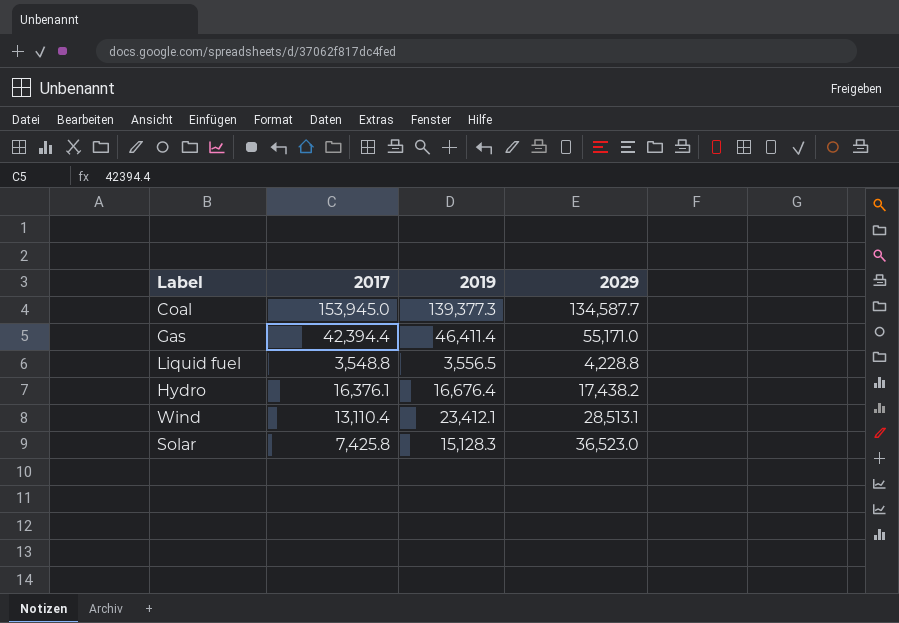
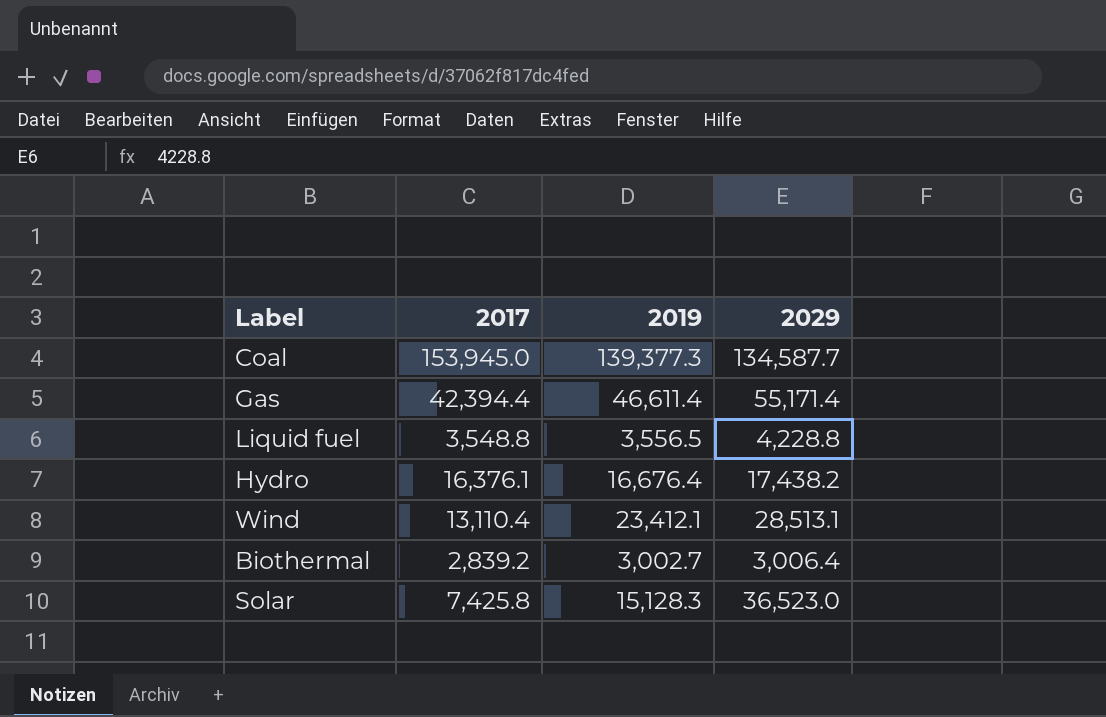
Gas | 2019: 46,411.4 -> 46,611.4
Gas | 2029: 55,171.0 -> 55,171.4
row Biothermal: none -> 2,839.2 | 3,002.7 | 3,006.4

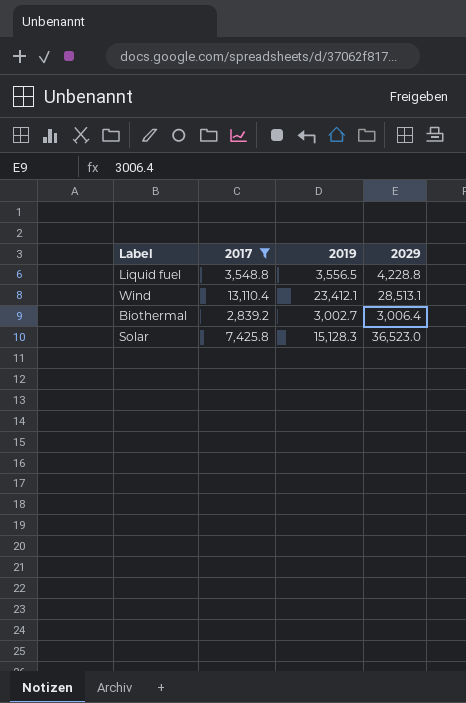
filter: none -> 2017 <= 13,110.4

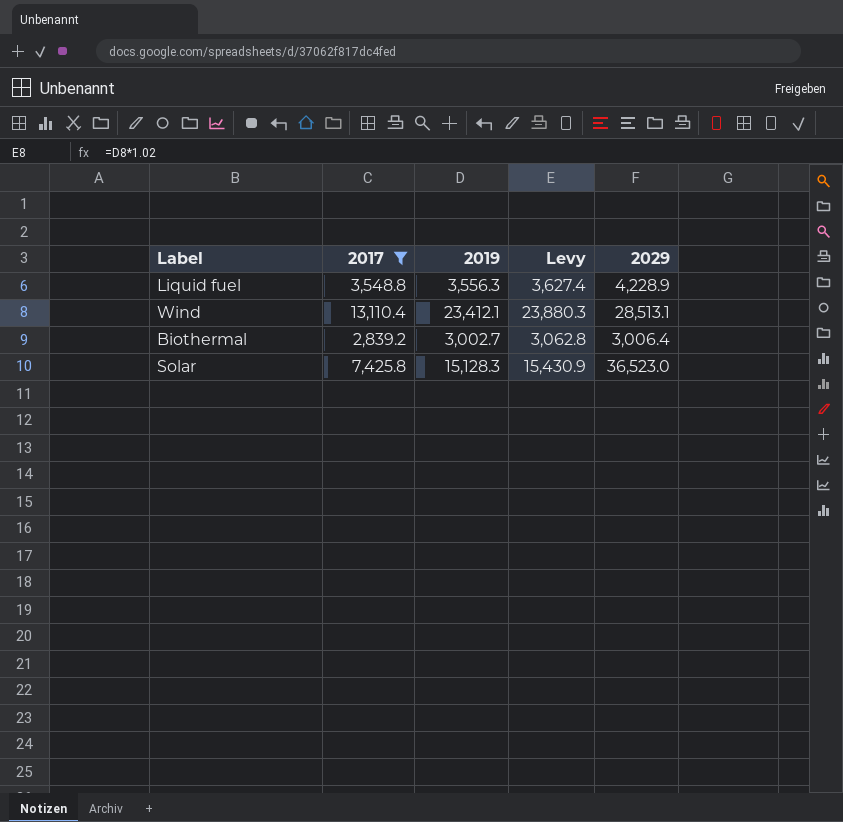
column Levy | formula: none -> [2019] * 1.02
Liquid fuel | 2019: 3,556.5 -> 3,556.3
Liquid fuel | 2029: 4,228.8 -> 4,228.9

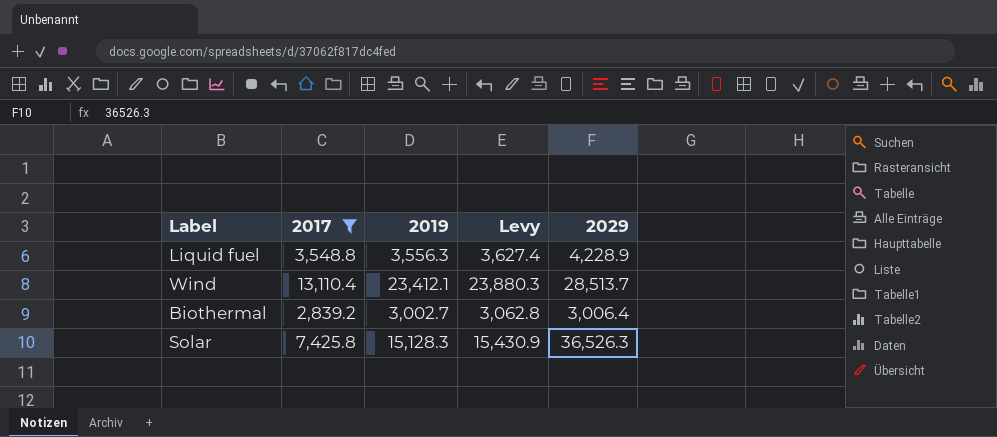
Wind | 2029: 28,513.1 -> 28,513.7
Solar | 2029: 36,523.0 -> 36,526.3

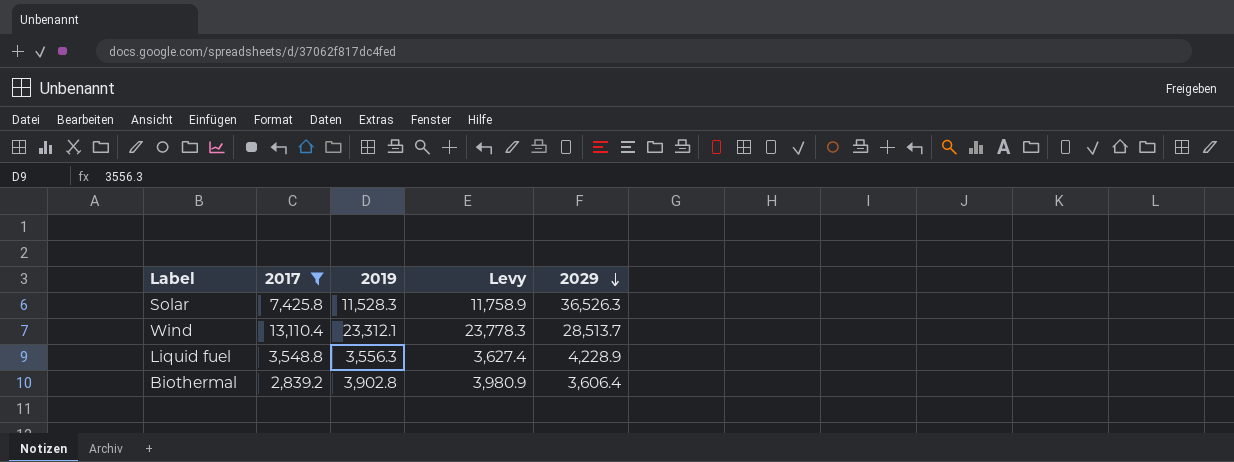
row order: none -> 2029 descending
Solar | 2019: 15,128.3 -> 11,528.3
Solar | Levy: 15,430.9 -> 11,758.9
Wind | 2019: 23,412.1 -> 23,312.1
Wind | Levy: 23,880.3 -> 23,778.3
Biothermal | 2019: 3,002.7 -> 3,902.8
Biothermal | Levy: 3,062.8 -> 3,980.9
Biothermal | 2029: 3,006.4 -> 3,606.4

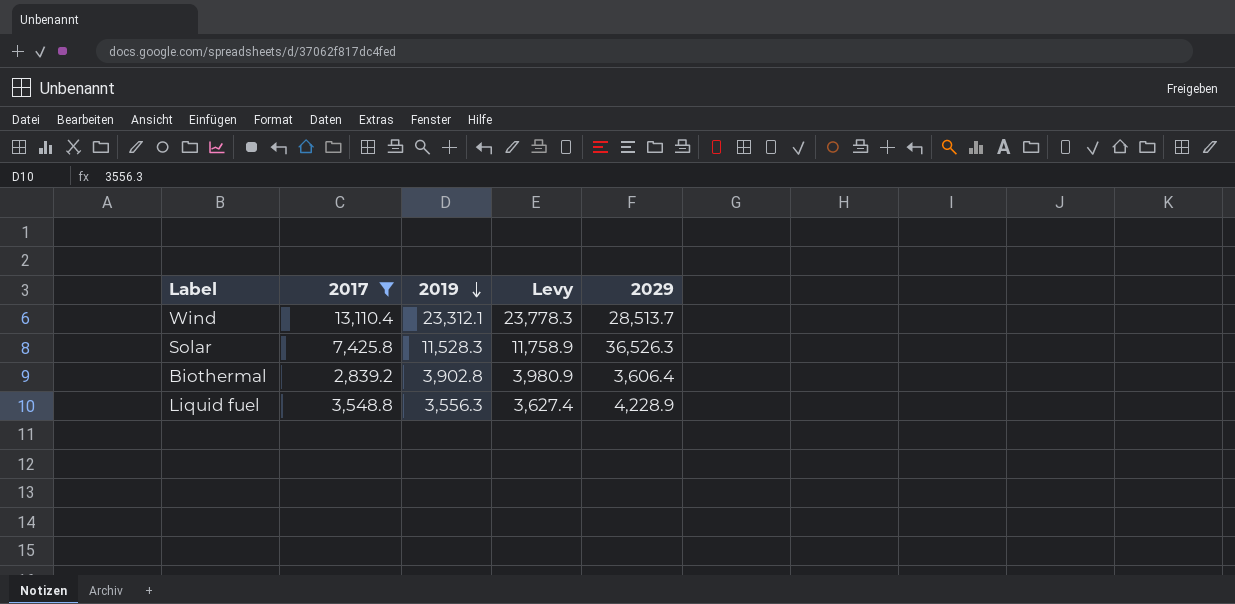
row order: 2029 descending -> 2019 descending

